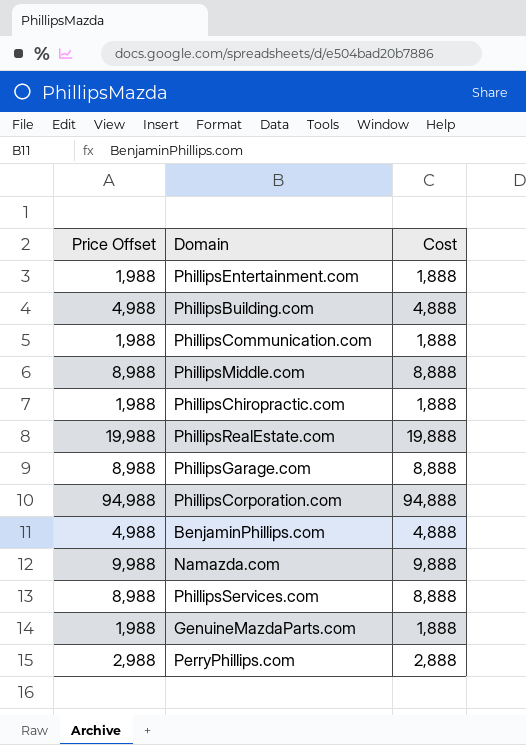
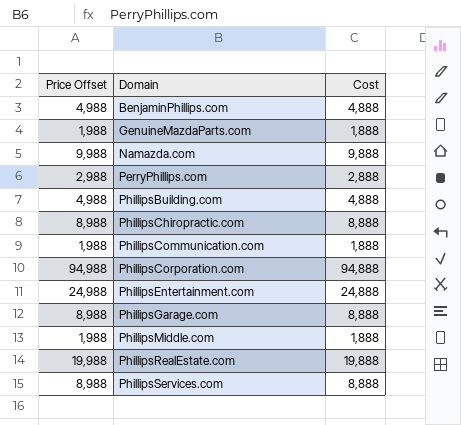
row order: none -> Domain ascending
PhillipsChiropractic.com | Price Offset: 1,988 -> 8,988
PhillipsChiropractic.com | Cost: 1,888 -> 8,888
PhillipsEntertainment.com | Price Offset: 1,988 -> 24,988
PhillipsEntertainment.com | Cost: 1,888 -> 24,888
PhillipsMiddle.com | Price Offset: 8,988 -> 1,988
PhillipsMiddle.com | Cost: 8,888 -> 1,888

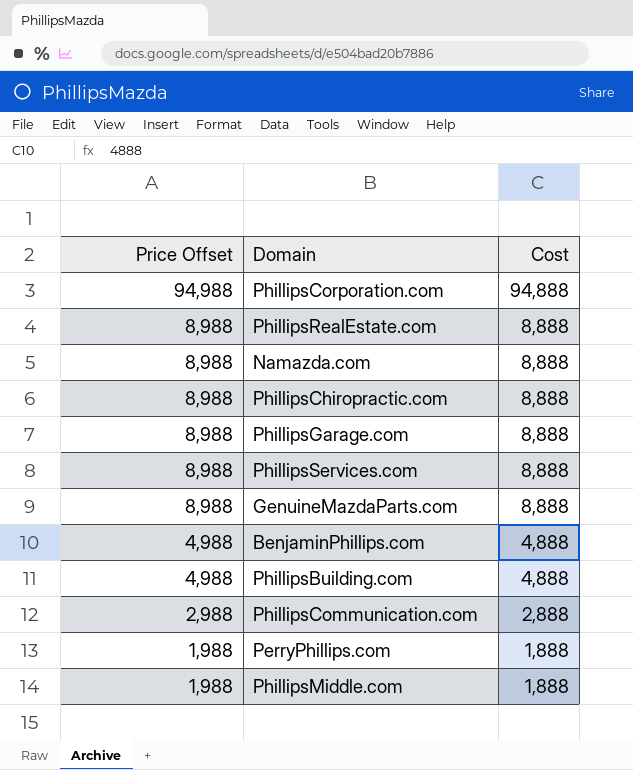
row order: Domain ascending -> Price Offset descending
row PhillipsEntertainment.com: 24,988 | 24,888 -> none
PhillipsRealEstate.com | Price Offset: 19,988 -> 8,988
PhillipsRealEstate.com | Cost: 19,888 -> 8,888
Namazda.com | Price Offset: 9,988 -> 8,988
Namazda.com | Cost: 9,888 -> 8,888
GenuineMazdaParts.com | Price Offset: 1,988 -> 8,988
GenuineMazdaParts.com | Cost: 1,888 -> 8,888
PhillipsCommunication.com | Price Offset: 1,988 -> 2,988
PhillipsCommunication.com | Cost: 1,888 -> 2,888
PerryPhillips.com | Price Offset: 2,988 -> 1,988
PerryPhillips.com | Cost: 2,888 -> 1,888

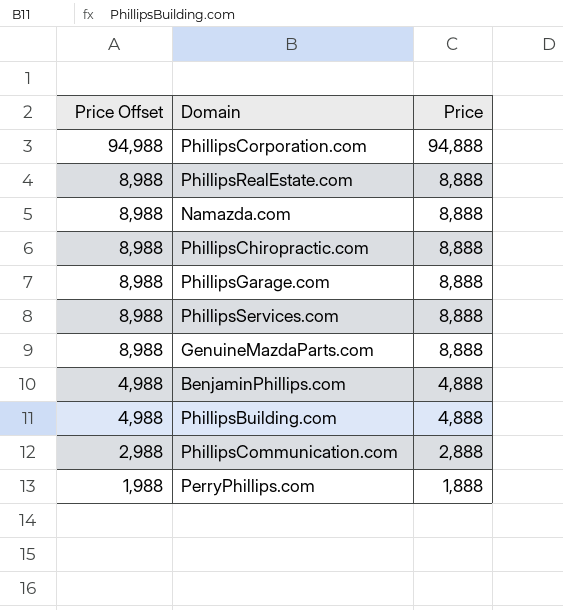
column name: Cost -> Price
row PhillipsMiddle.com: 1,988 | 1,888 -> none

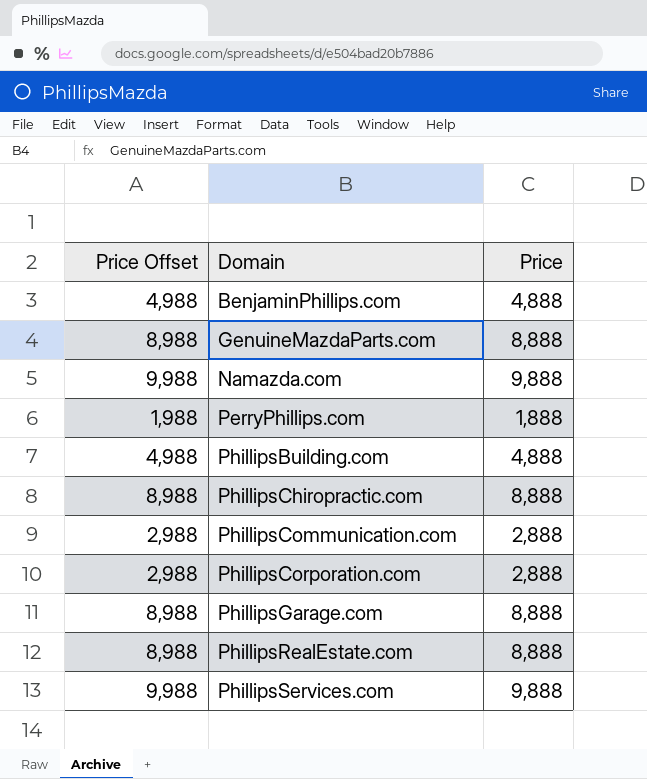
row order: Price Offset descending -> Domain ascending
Namazda.com | Price Offset: 8,988 -> 9,988
Namazda.com | Price: 8,888 -> 9,888
PhillipsCorporation.com | Price Offset: 94,988 -> 2,988
PhillipsCorporation.com | Price: 94,888 -> 2,888
PhillipsServices.com | Price Offset: 8,988 -> 9,988
PhillipsServices.com | Price: 8,888 -> 9,888

